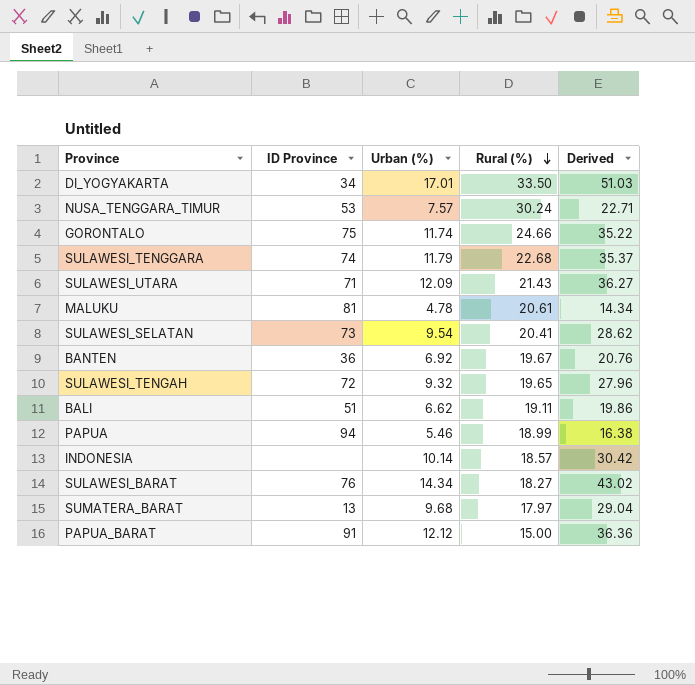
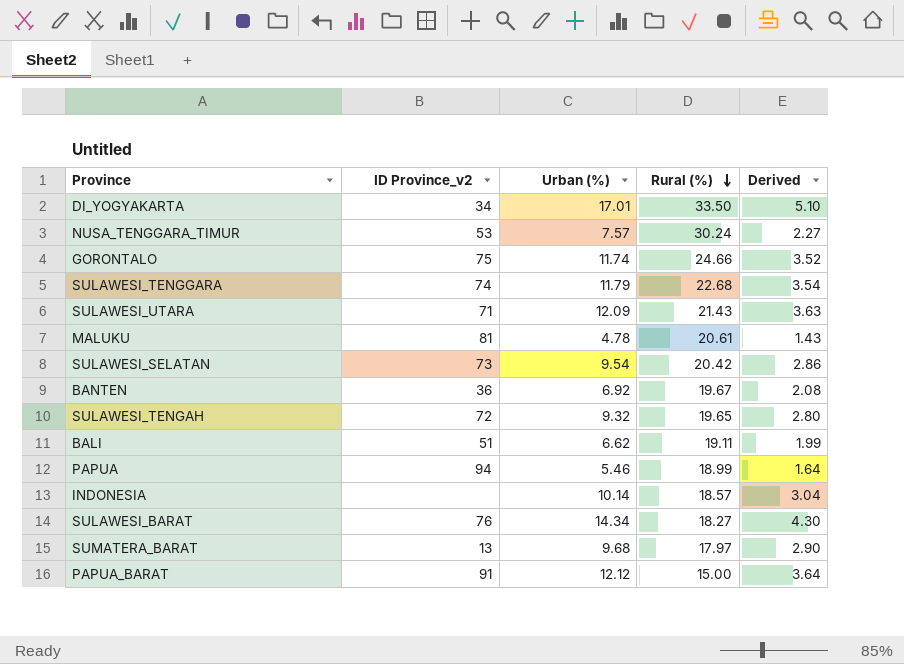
column name: ID Province -> ID Province_v2
column Derived | formula: [Urban (%)] * 3 -> [Urban (%)] * 0.3
SULAWESI_SELATAN | Rural (%): 20.41 -> 20.42

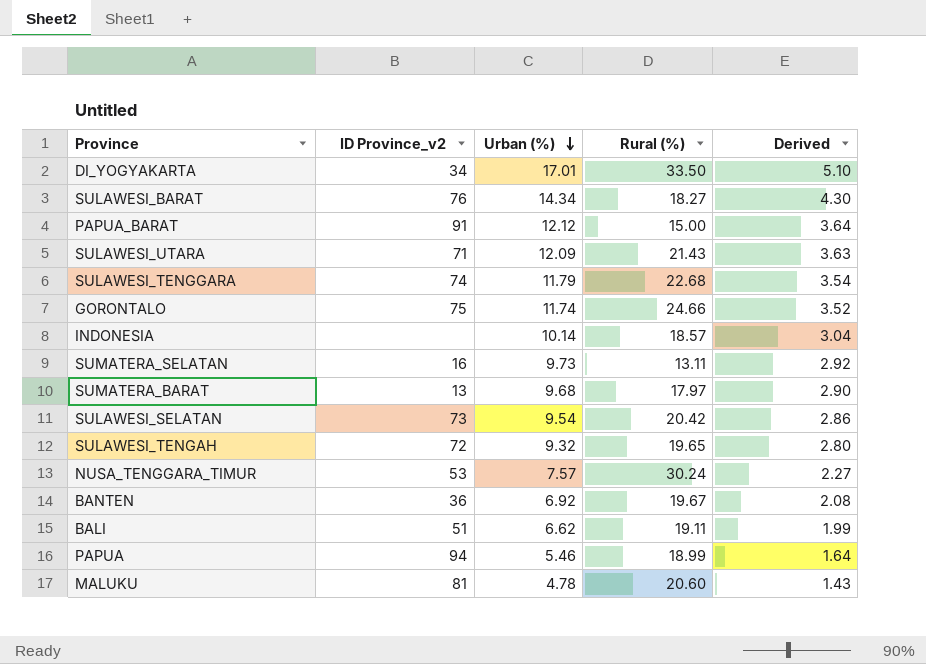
row order: Rural (%) descending -> Urban (%) descending
row SUMATERA_SELATAN: none -> 16 | 9.73 | 13.11 | 2.92
MALUKU | Rural (%): 20.61 -> 20.60

